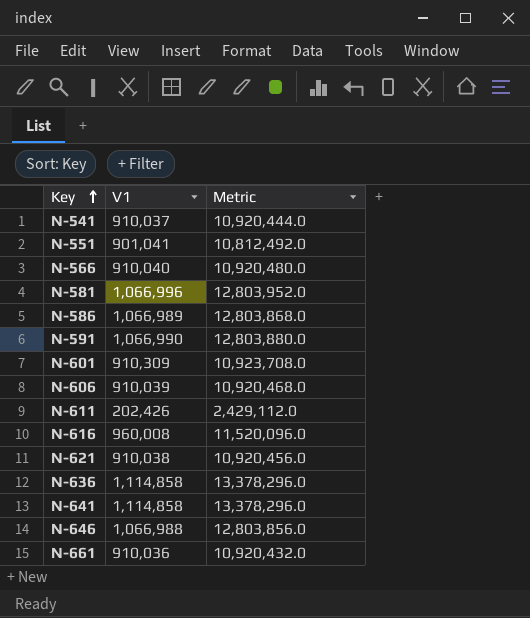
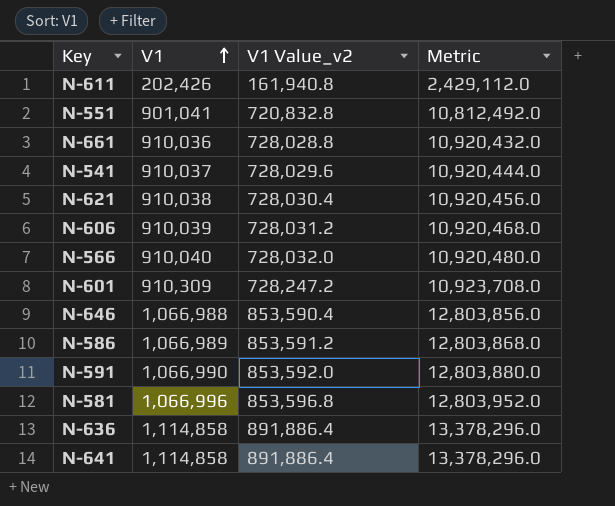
row order: Key ascending -> V1 ascending
column V1 Value_v2 | formula: none -> [V1] * 0.8
row N-616: 960,008 | 11,520,096.0 -> none

